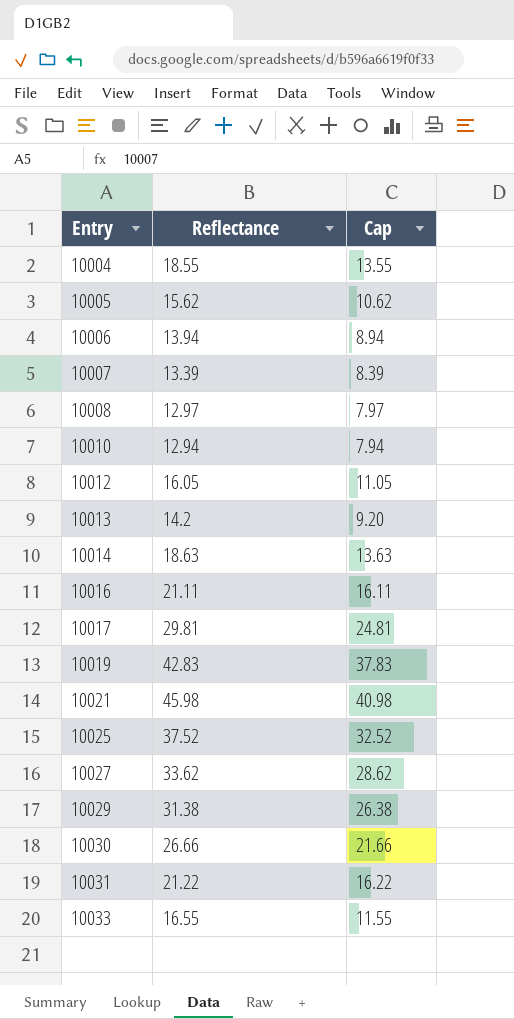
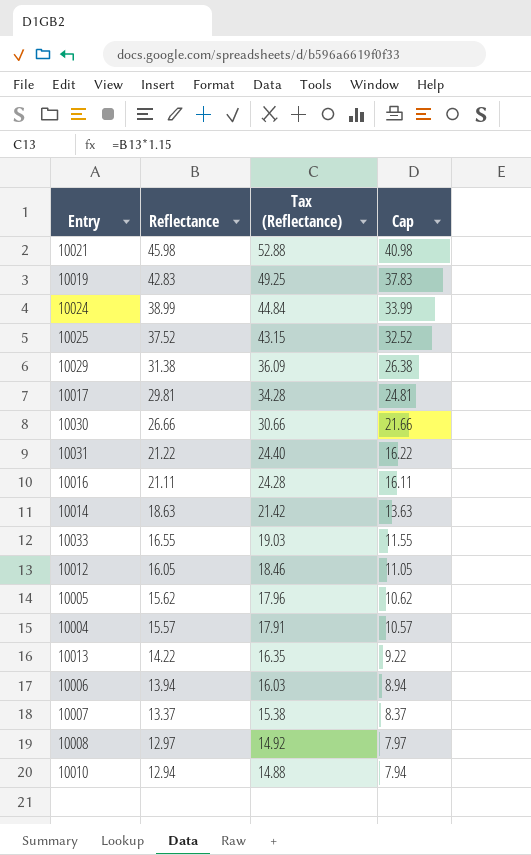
row order: Entry ascending -> Reflectance descending
column Tax (Reflectance) | formula: none -> [Reflectance] * 1.15
row 10027: 33.62 | 28.62 -> none
row 10024: none -> 38.99 | 44.84 | 33.99
10004 | Reflectance: 18.55 -> 15.57
10004 | Cap: 13.55 -> 10.57
10013 | Reflectance: 14.2 -> 14.22
10013 | Cap: 9.20 -> 9.22
10007 | Reflectance: 13.39 -> 13.37
10007 | Cap: 8.39 -> 8.37

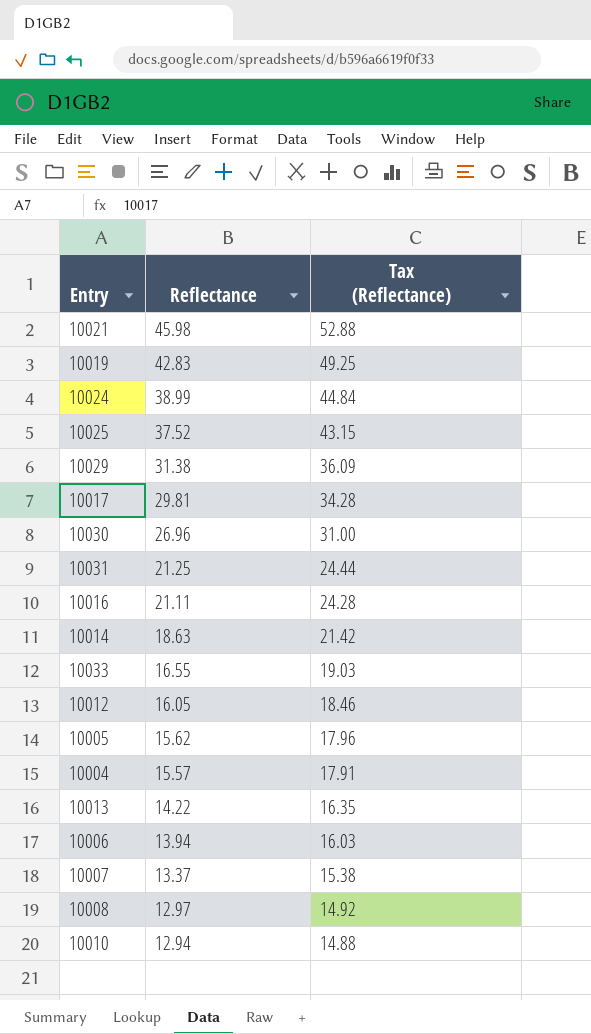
column Cap | formula: [Reflectance] - 5 -> none
10030 | Reflectance: 26.66 -> 26.96
10030 | Tax (Reflectance): 30.66 -> 31.00
10031 | Reflectance: 21.22 -> 21.25
10031 | Tax (Reflectance): 24.40 -> 24.44

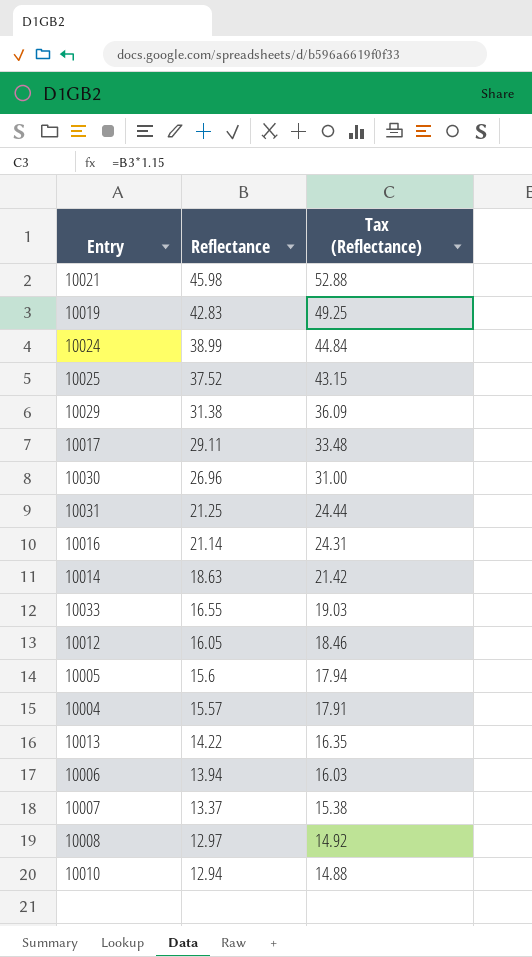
10017 | Reflectance: 29.81 -> 29.11
10017 | Tax (Reflectance): 34.28 -> 33.48
10016 | Reflectance: 21.11 -> 21.14
10016 | Tax (Reflectance): 24.28 -> 24.31
10005 | Reflectance: 15.62 -> 15.6
10005 | Tax (Reflectance): 17.96 -> 17.94

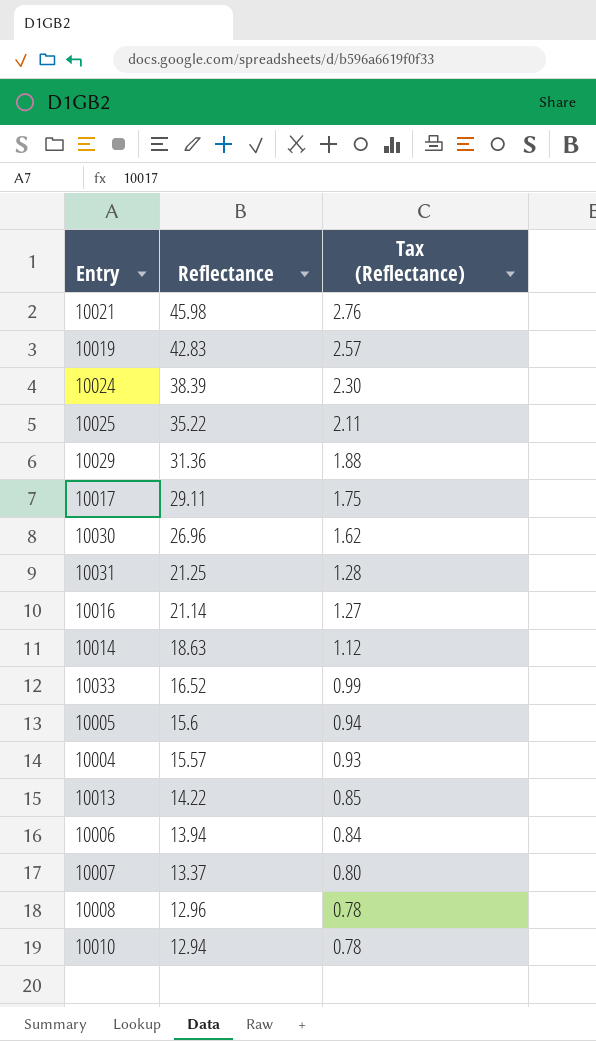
column Tax (Reflectance) | formula: [Reflectance] * 1.15 -> [Reflectance] * 0.06
row 10012: 16.05 | 18.46 -> none
10024 | Reflectance: 38.99 -> 38.39
10025 | Reflectance: 37.52 -> 35.22
10029 | Reflectance: 31.38 -> 31.36
10033 | Reflectance: 16.55 -> 16.52
10008 | Reflectance: 12.97 -> 12.96

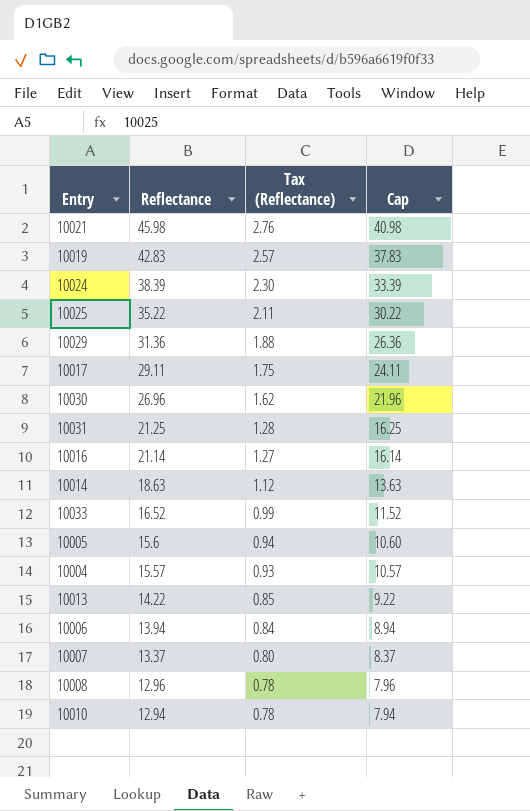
column Cap | formula: none -> [Reflectance] - 5

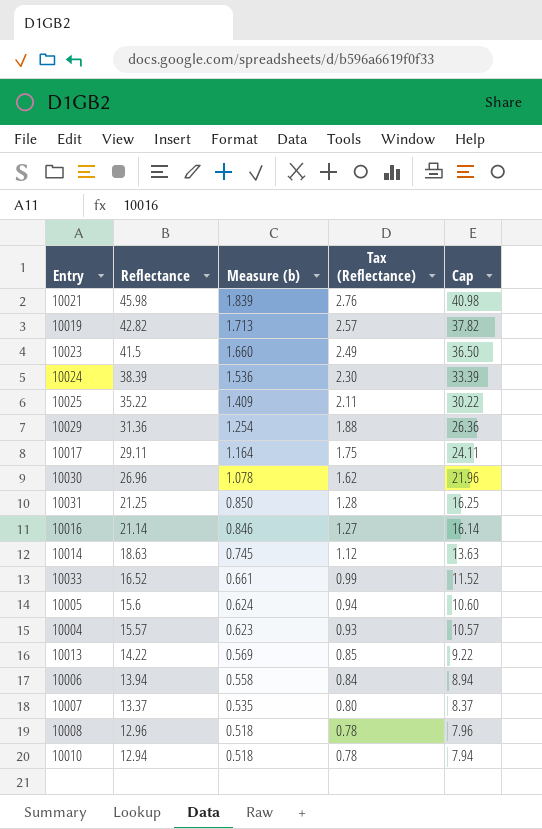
column Measure (b) | formula: none -> [Reflectance] * 0.04
10019 | Reflectance: 42.83 -> 42.82
10019 | Cap: 37.83 -> 37.82
row 10023: none -> 41.5 | 1.660 | 2.49 | 36.50

